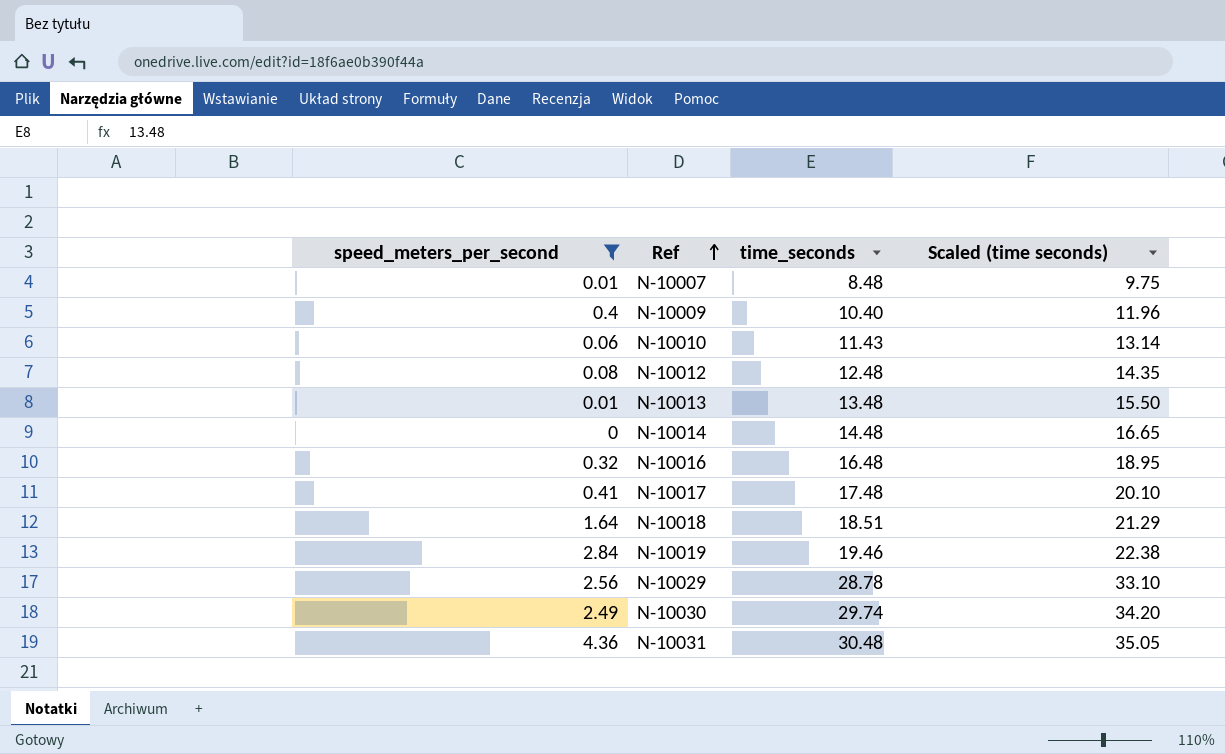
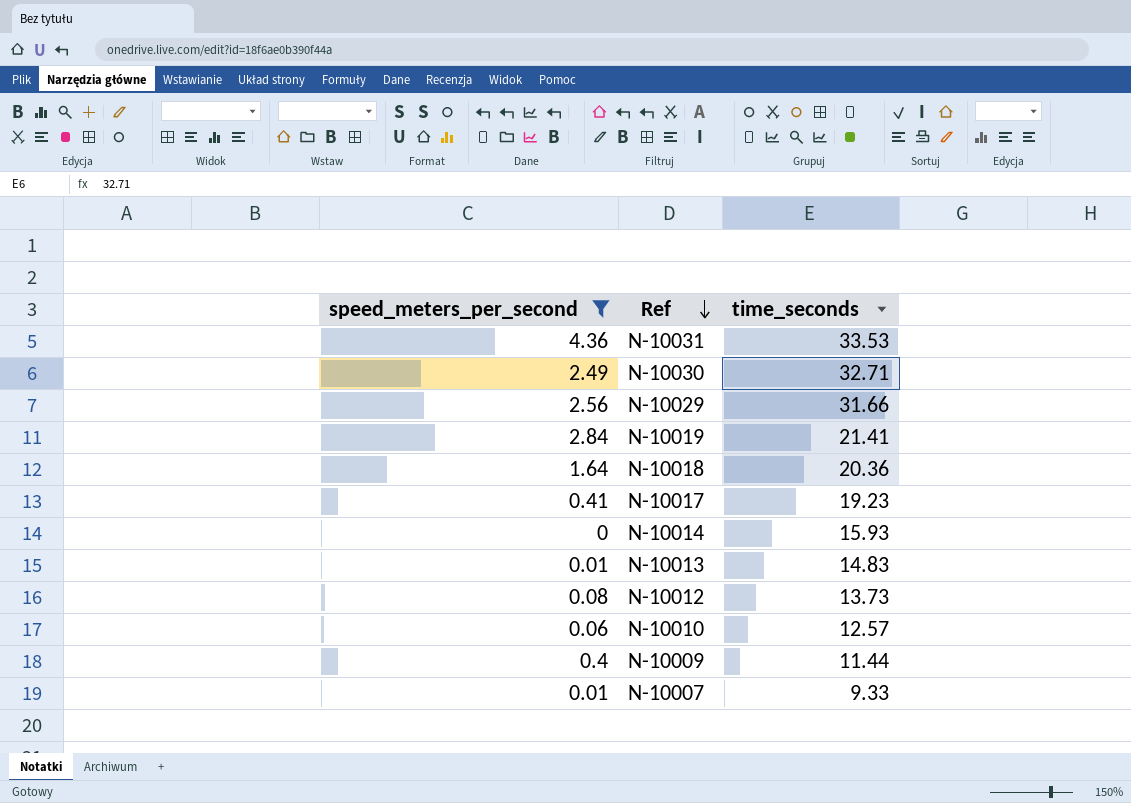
row order: Ref ascending -> Ref descending
column Scaled (time seconds) | formula: [time_seconds] * 1.15 -> none
row N-10016: 0.32 | 16.48 | 18.95 -> none
N-10031 | time_seconds: 30.48 -> 33.53
N-10030 | time_seconds: 29.74 -> 32.71
N-10029 | time_seconds: 28.78 -> 31.66
N-10019 | time_seconds: 19.46 -> 21.41
N-10018 | time_seconds: 18.51 -> 20.36
N-10017 | time_seconds: 17.48 -> 19.23
N-10014 | time_seconds: 14.48 -> 15.93
N-10013 | time_seconds: 13.48 -> 14.83
N-10012 | time_seconds: 12.48 -> 13.73
N-10010 | time_seconds: 11.43 -> 12.57
N-10009 | time_seconds: 10.40 -> 11.44
N-10007 | time_seconds: 8.48 -> 9.33

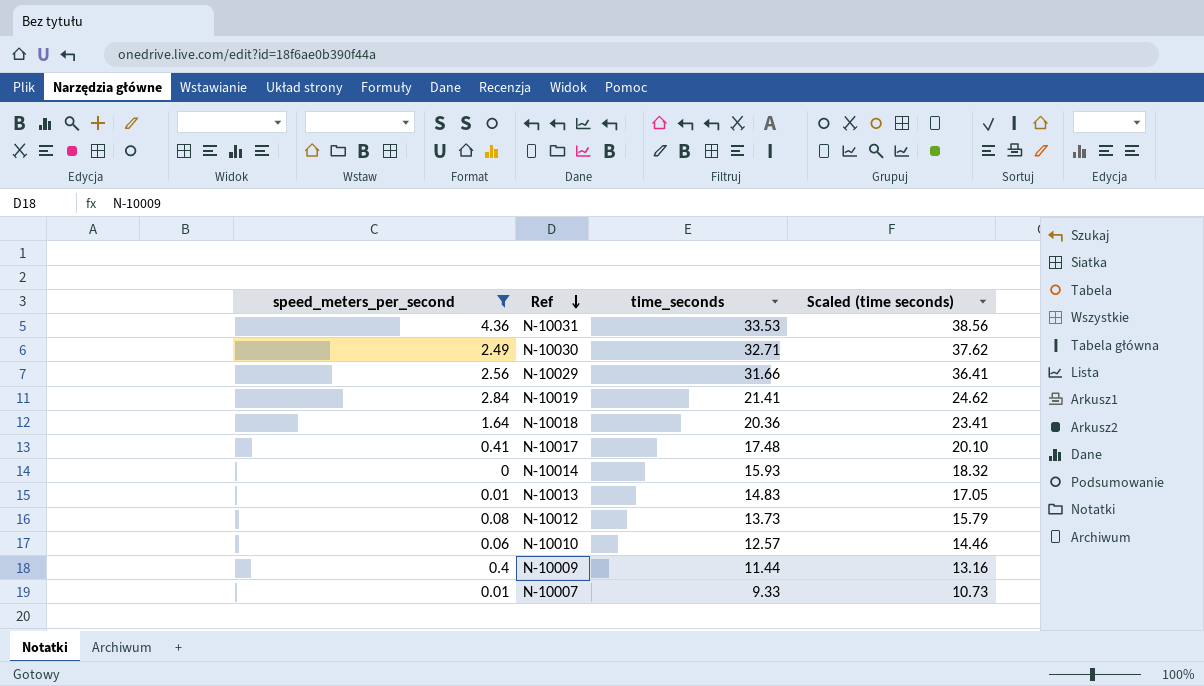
column Scaled (time seconds) | formula: none -> [time_seconds] * 1.15
N-10017 | time_seconds: 19.23 -> 17.48

